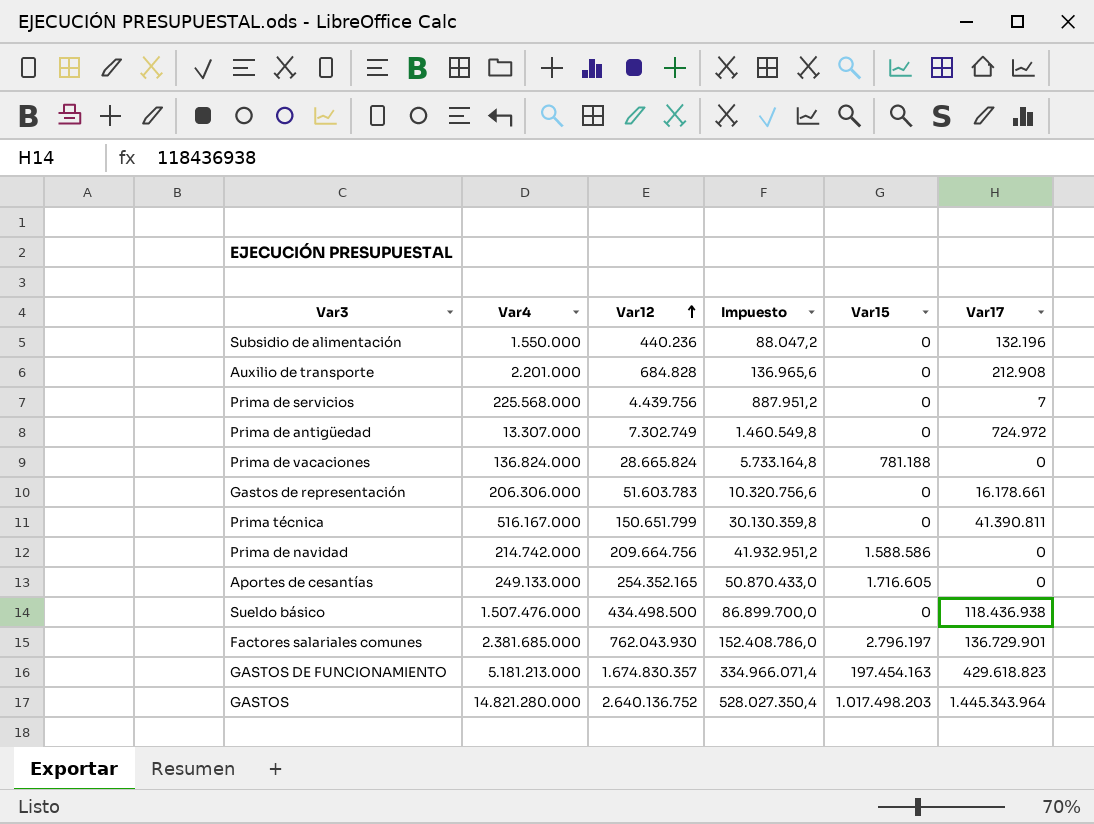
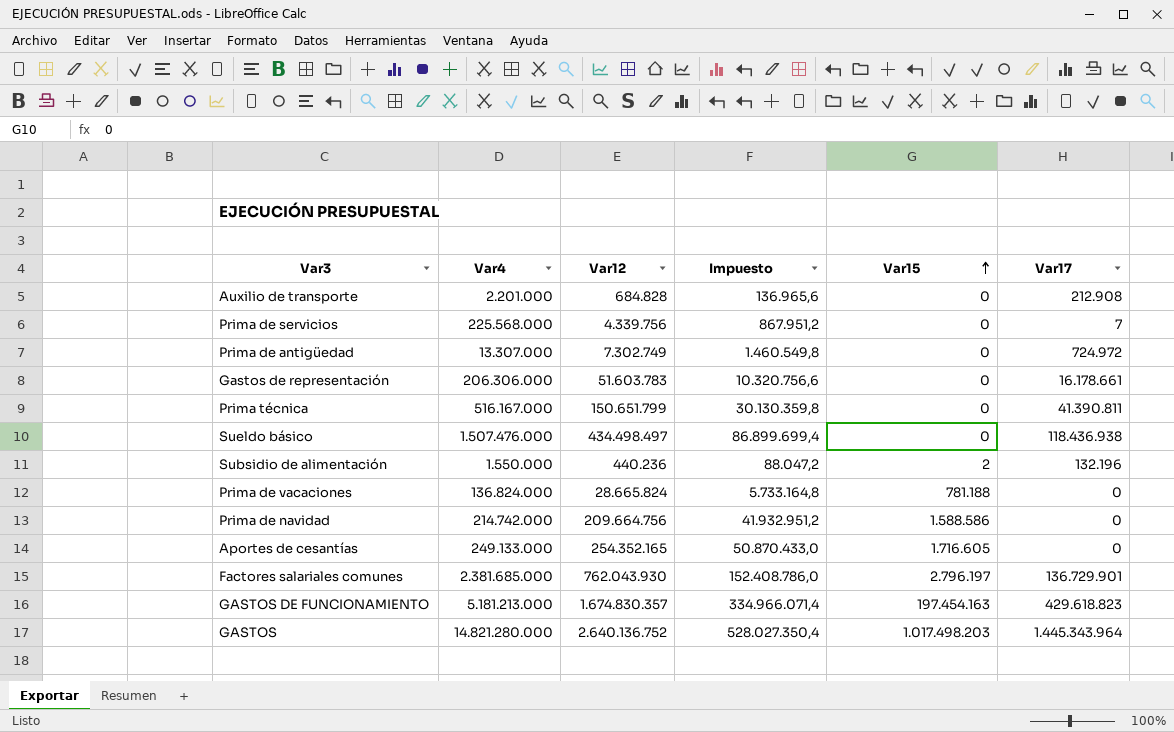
row order: Var12 ascending -> Var15 ascending
Prima de servicios | Var12: 4.439.756 -> 4.339.756
Prima de servicios | Impuesto: 887.951,2 -> 867.951,2
Sueldo básico | Var12: 434.498.500 -> 434.498.497
Sueldo básico | Impuesto: 86.899.700,0 -> 86.899.699,4
Subsidio de alimentación | Var15: 0 -> 2

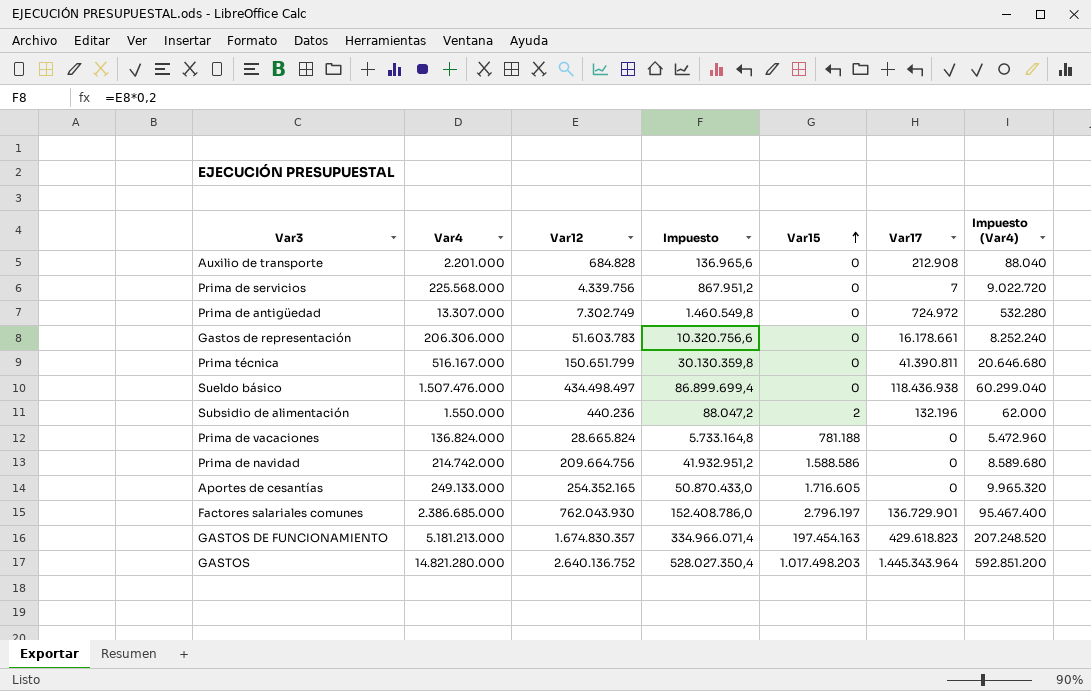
column Impuesto (Var4) | formula: none -> [Var4] * 0,04
Factores salariales comunes | Var4: 2.381.685.000 -> 2.386.685.000

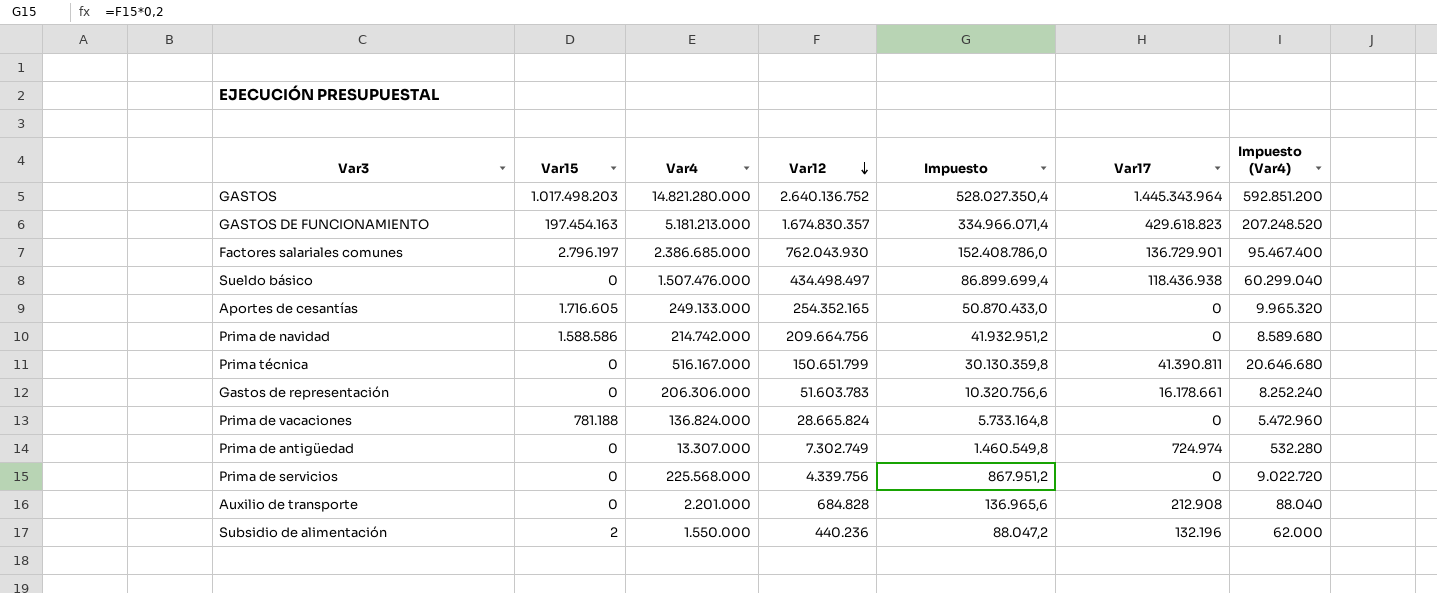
row order: Var15 ascending -> Var12 descending
column Var15 | position: 5 -> 2
Prima de antigüedad | Var17: 724.972 -> 724.974
Prima de servicios | Var17: 7 -> 0

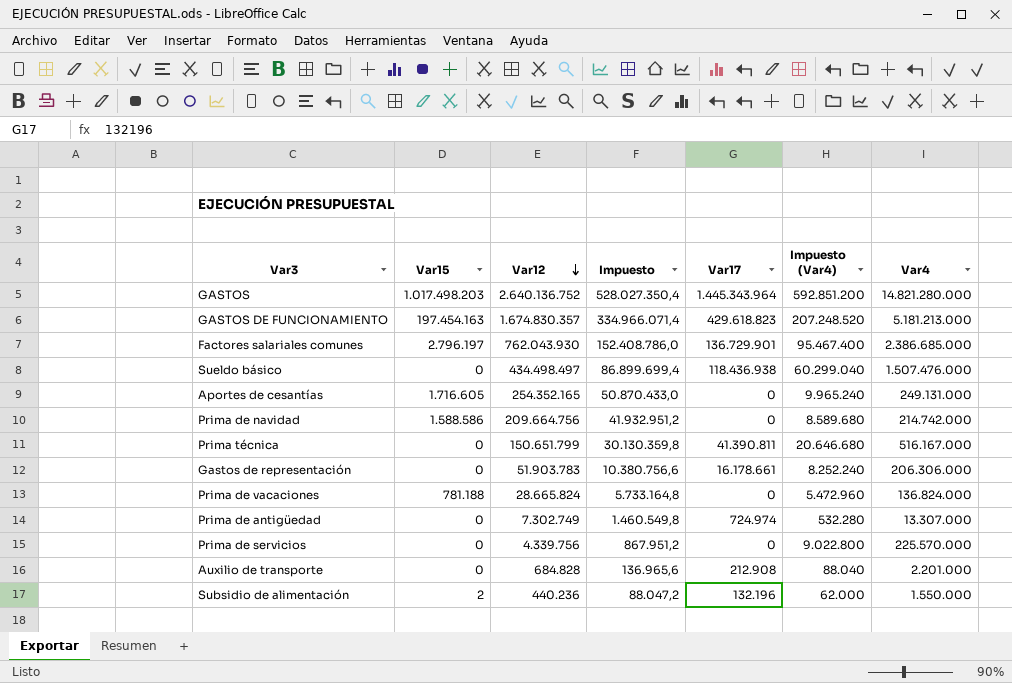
column Var4 | position: 3 -> 7
Aportes de cesantías | Impuesto (Var4): 9.965.320 -> 9.965.240
Aportes de cesantías | Var4: 249.133.000 -> 249.131.000
Gastos de representación | Var12: 51.603.783 -> 51.903.783
Gastos de representación | Impuesto: 10.320.756,6 -> 10.380.756,6
Prima de servicios | Impuesto (Var4): 9.022.720 -> 9.022.800
Prima de servicios | Var4: 225.568.000 -> 225.570.000

